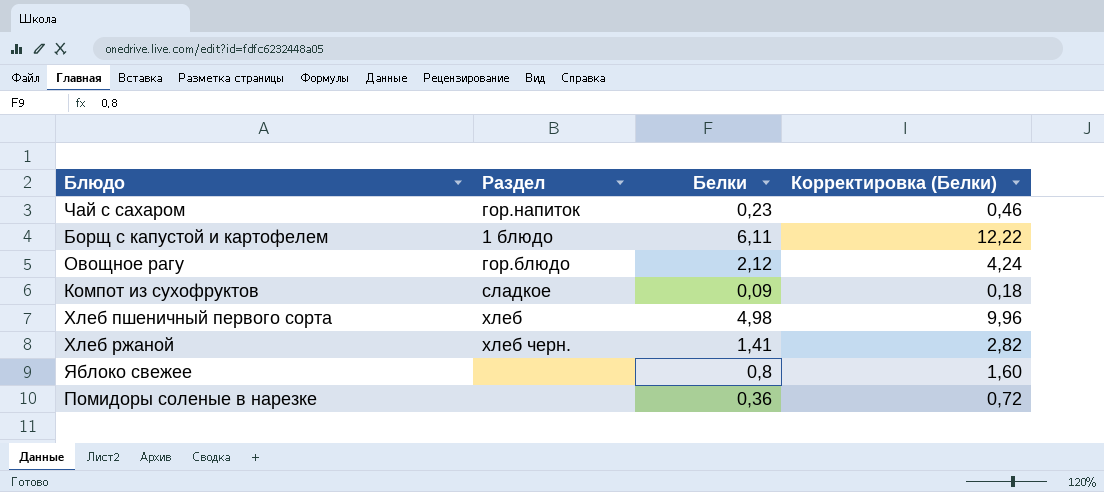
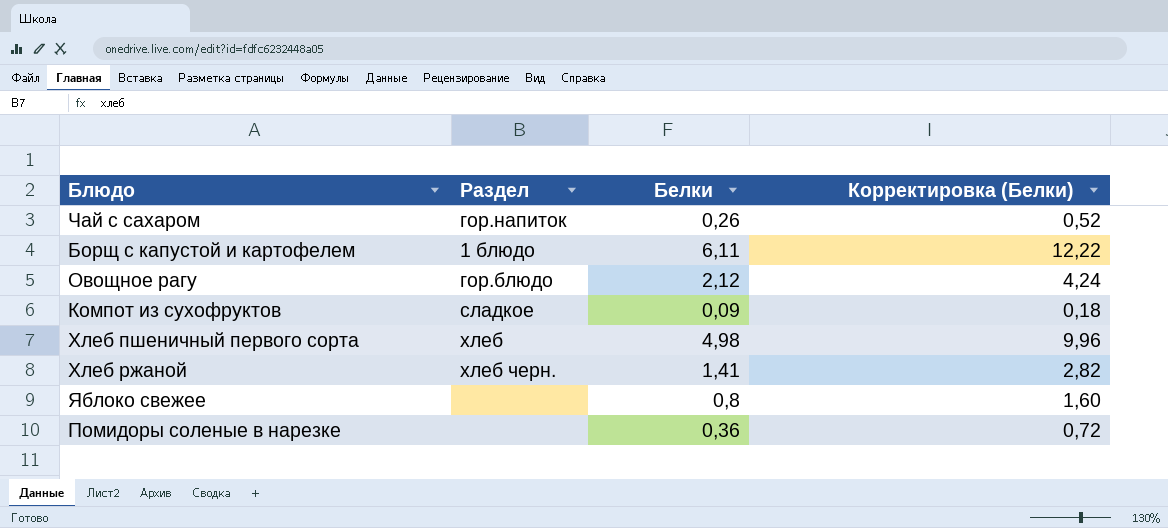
Чай с сахаром | Белки: 0,23 -> 0,26
Чай с сахаром | Корректировка (Белки): 0,46 -> 0,52

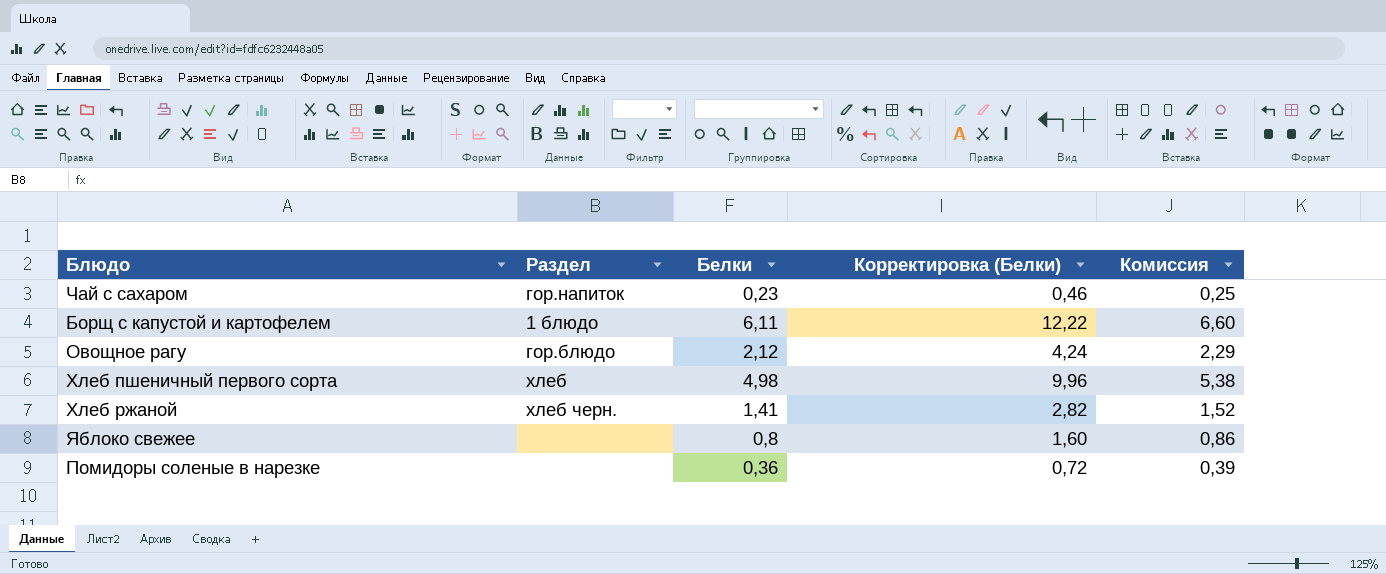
column Комиссия | formula: none -> [Белки] * 1,08
row Компот из сухофруктов: сладкое | 0,09 | 0,18 -> none
Чай с сахаром | Белки: 0,26 -> 0,23
Чай с сахаром | Корректировка (Белки): 0,52 -> 0,46

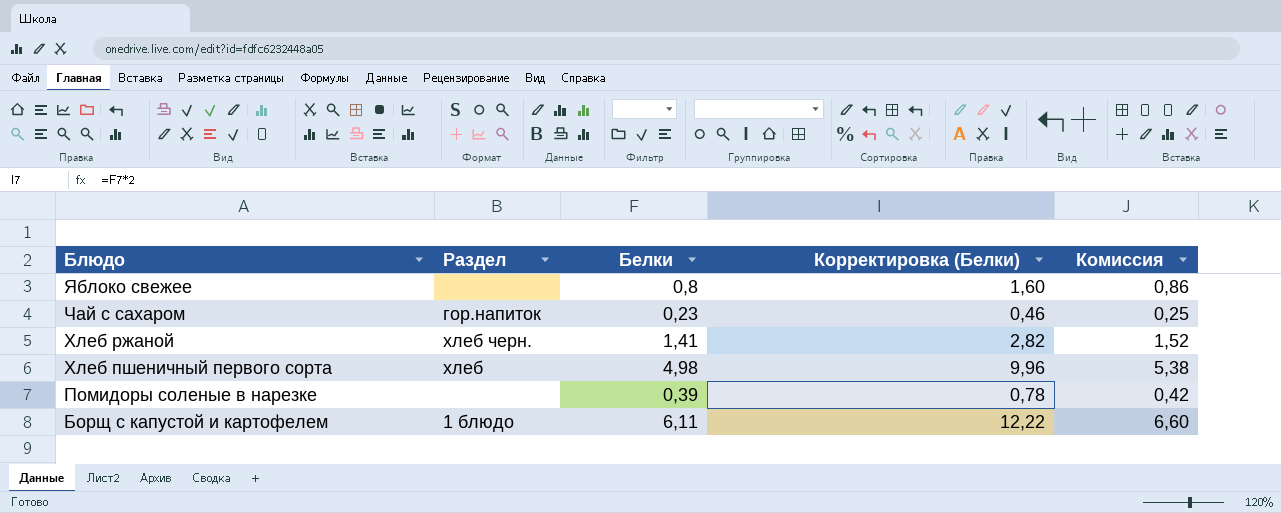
row order: none -> Блюдо descending
row Овощное рагу: гор.блюдо | 2,12 | 4,24 | 2,29 -> none
Помидоры соленые в нарезке | Белки: 0,36 -> 0,39
Помидоры соленые в нарезке | Корректировка (Белки): 0,72 -> 0,78
Помидоры соленые в нарезке | Комиссия: 0,39 -> 0,42

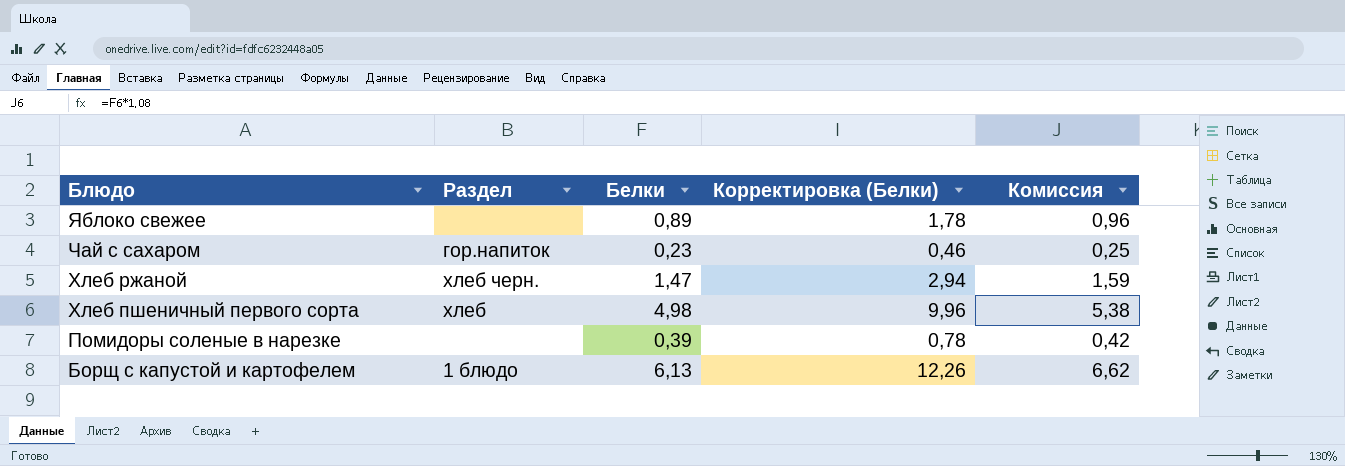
Яблоко свежее | Белки: 0,8 -> 0,89
Яблоко свежее | Корректировка (Белки): 1,60 -> 1,78
Яблоко свежее | Комиссия: 0,86 -> 0,96
Хлеб ржаной | Белки: 1,41 -> 1,47
Хлеб ржаной | Корректировка (Белки): 2,82 -> 2,94
Хлеб ржаной | Комиссия: 1,52 -> 1,59
Борщ с капустой и картофелем | Белки: 6,11 -> 6,13
Борщ с капустой и картофелем | Корректировка (Белки): 12,22 -> 12,26
Борщ с капустой и картофелем | Комиссия: 6,60 -> 6,62

